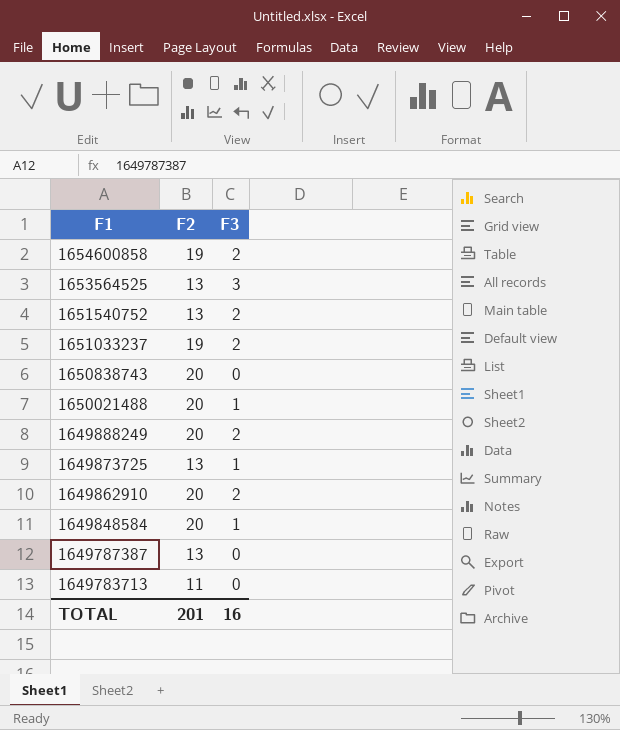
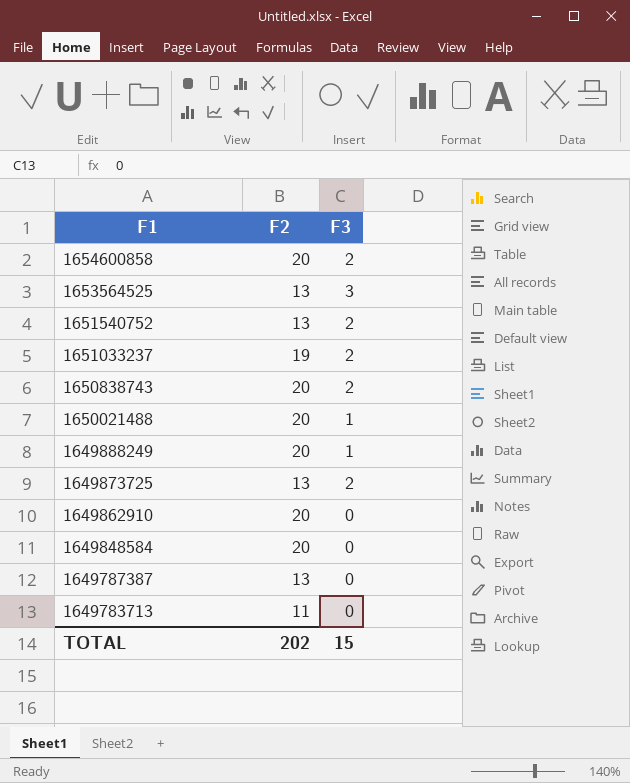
1654600858 | F2: 19 -> 20
1650838743 | F3: 0 -> 2
1649888249 | F3: 2 -> 1
1649873725 | F3: 1 -> 2
1649862910 | F3: 2 -> 0
1649848584 | F3: 1 -> 0
TOTAL | F2: 201 -> 202
TOTAL | F3: 16 -> 15

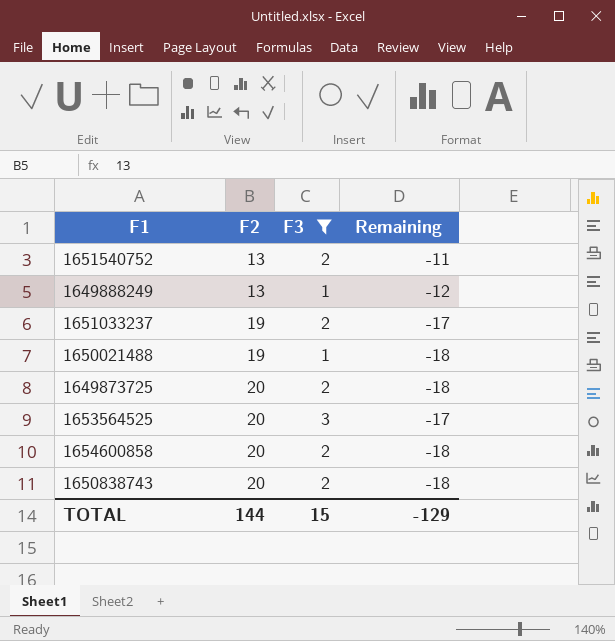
filter: none -> F3 != 0
row order: F1 descending -> F2 ascending
column Remaining | formula: none -> [F3] - [F2]
1649888249 | F2: 20 -> 13
1650021488 | F2: 20 -> 19
1649873725 | F2: 13 -> 20
1653564525 | F2: 13 -> 20
TOTAL | F2: 202 -> 144

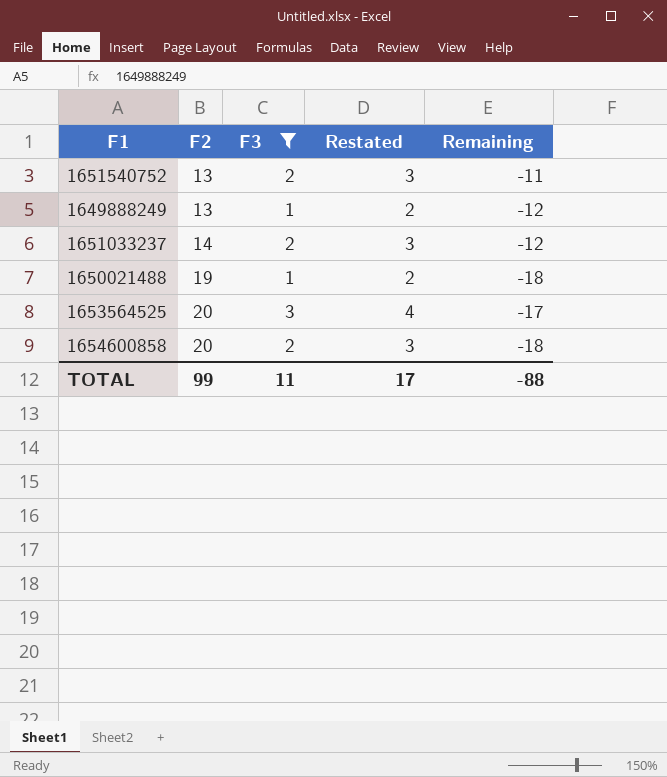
column Restated | formula: none -> [F3] + 1
row 1649873725: 20 | 2 | -18 -> none
row 1650838743: 20 | 2 | -18 -> none
1651033237 | F2: 19 -> 14
1651033237 | Remaining: -17 -> -12
TOTAL | F2: 144 -> 99
TOTAL | F3: 15 -> 11
TOTAL | Remaining: -129 -> -88

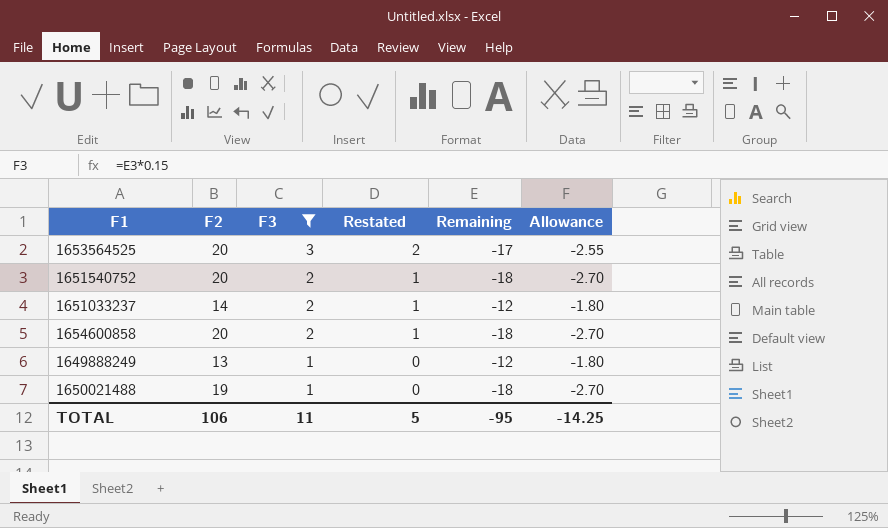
row order: F2 ascending -> F3 descending
column Restated | formula: [F3] + 1 -> [F3] - 1
column Allowance | formula: none -> [Remaining] * 0.15
1651540752 | F2: 13 -> 20
1651540752 | Remaining: -11 -> -18
TOTAL | F2: 99 -> 106
TOTAL | Restated: 17 -> 5
TOTAL | Remaining: -88 -> -95

